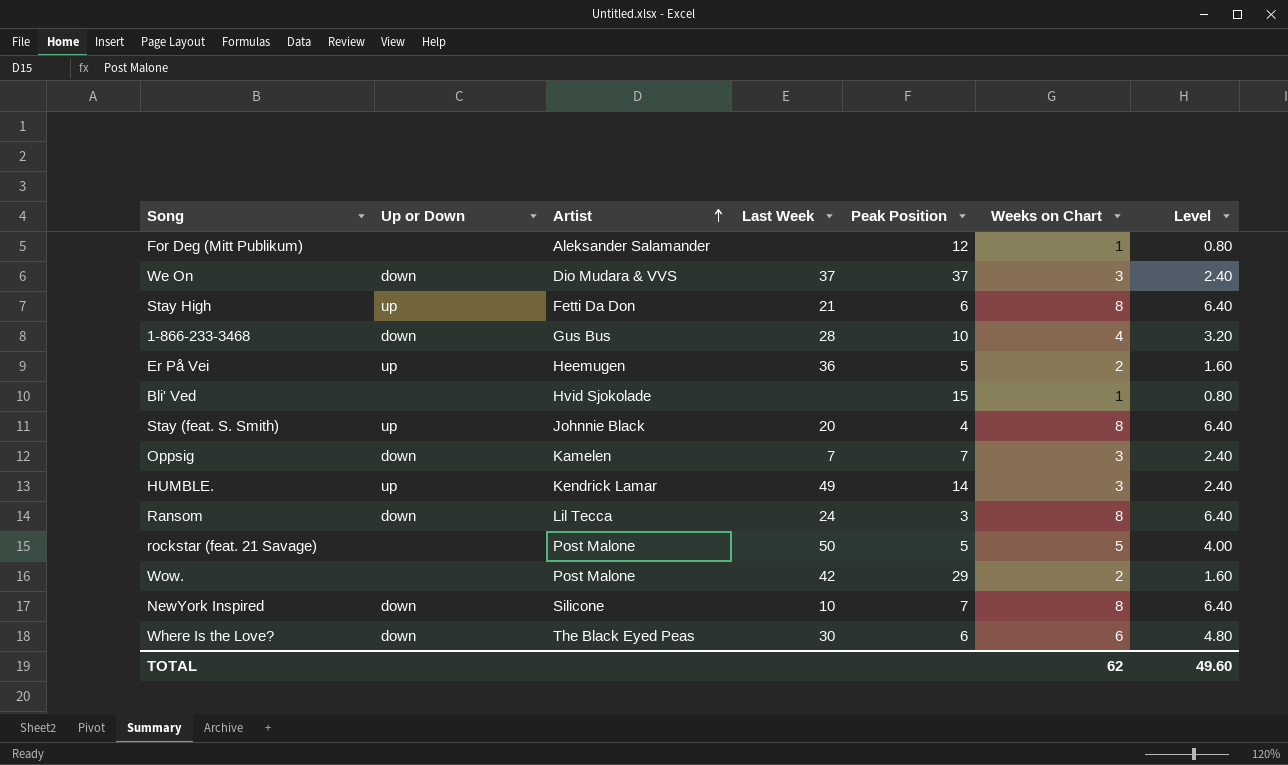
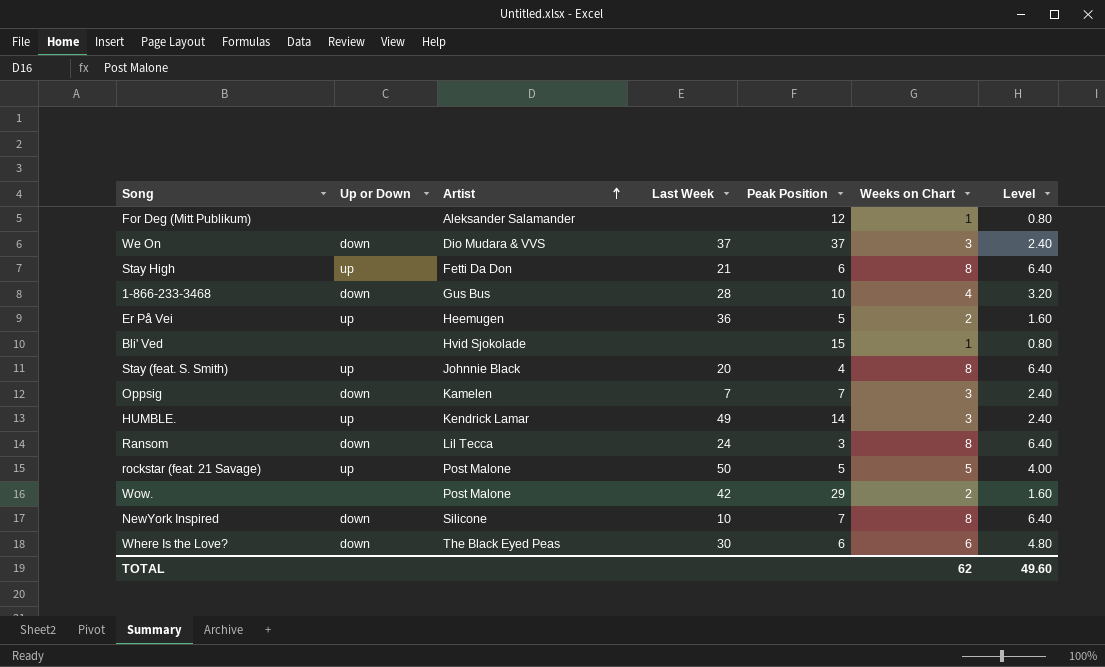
rockstar (feat. 21 Savage) | Up or Down: none -> up

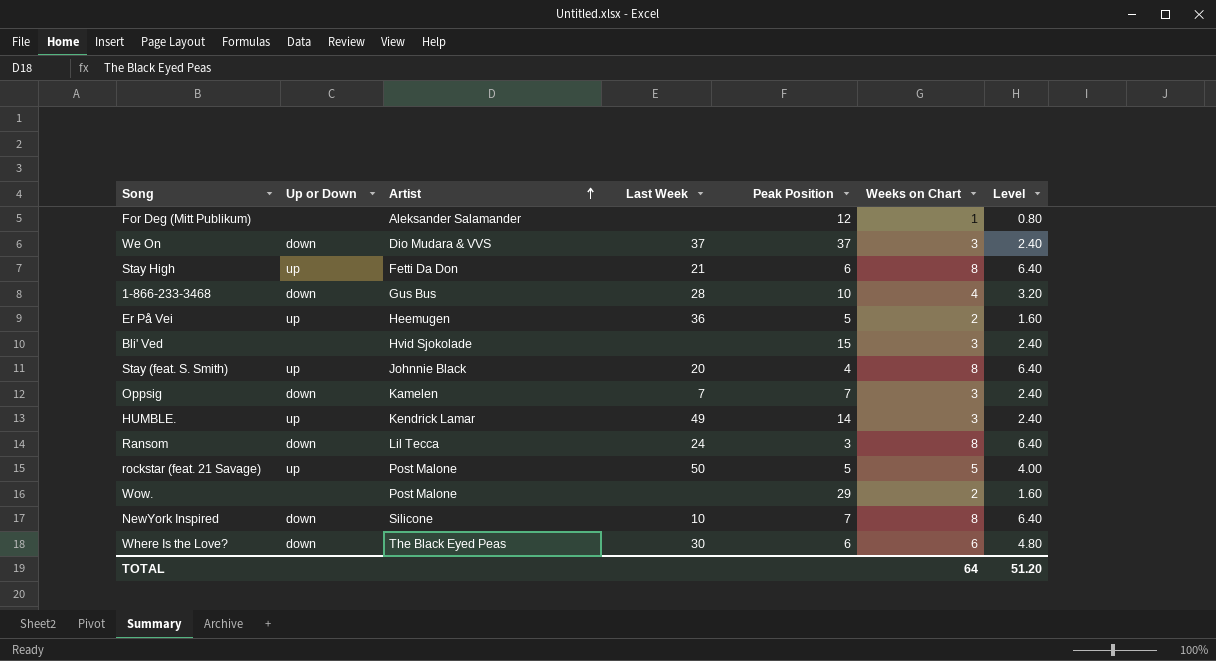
Bli' Ved | Weeks on Chart: 1 -> 3
Bli' Ved | Level: 0.80 -> 2.40
Wow. | Last Week: 42 -> none
TOTAL | Weeks on Chart: 62 -> 64
TOTAL | Level: 49.60 -> 51.20

